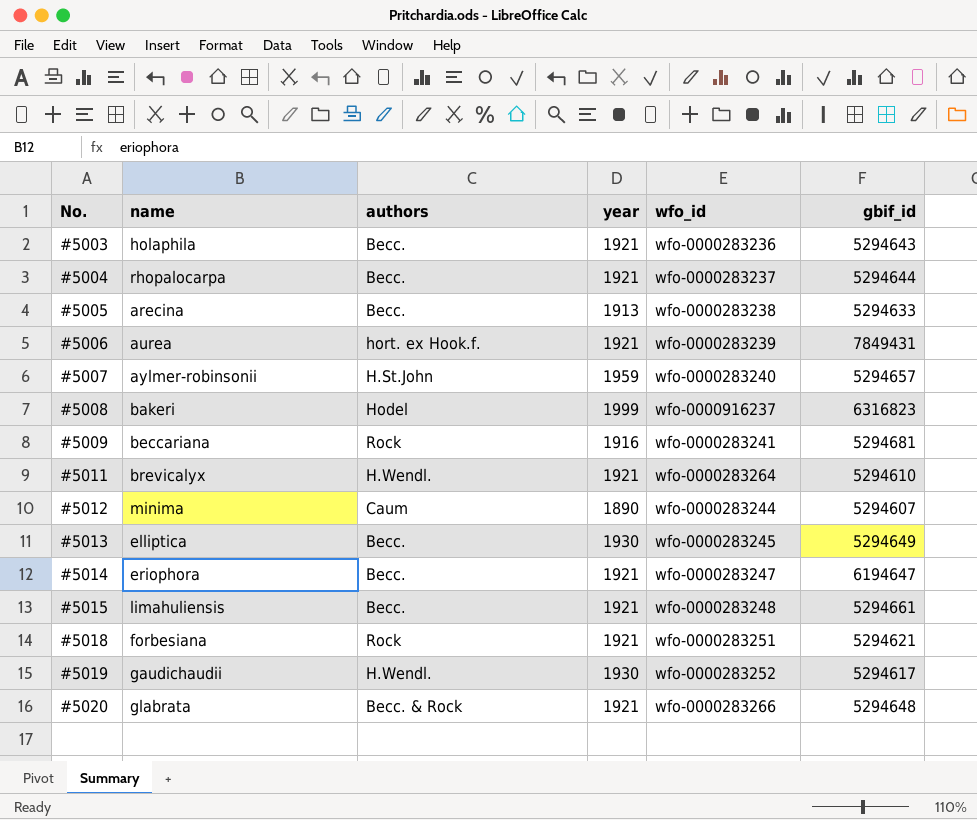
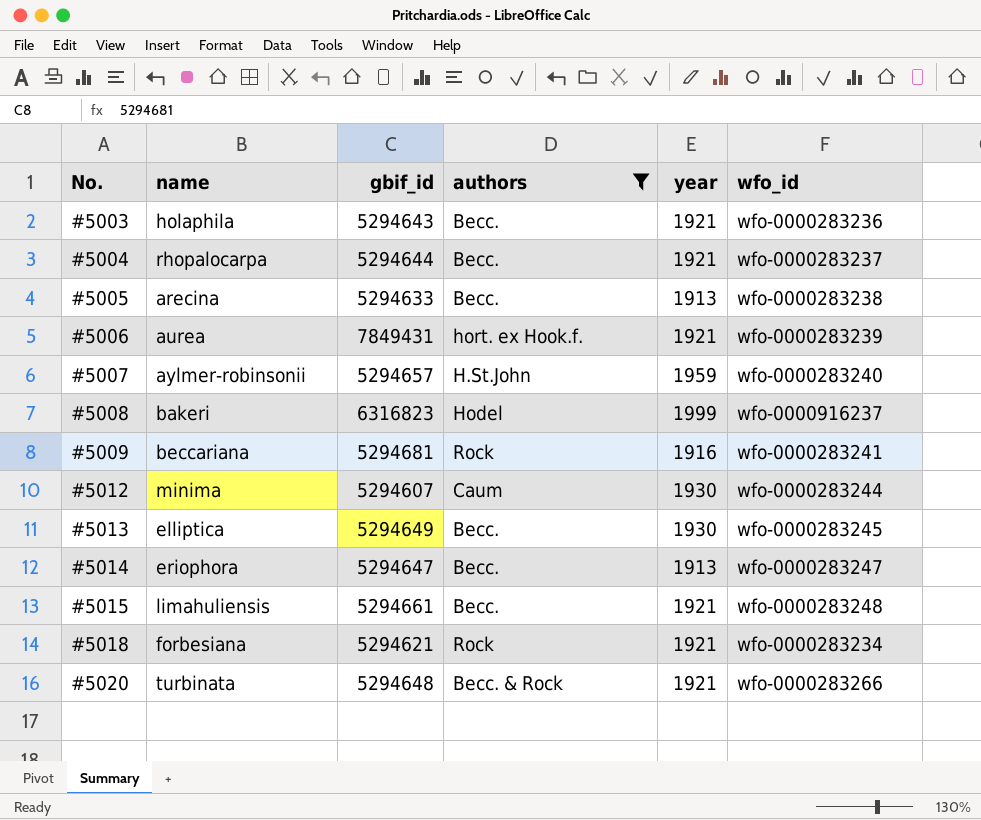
filter: none -> authors != H.Wendl.
column gbif_id | position: 6 -> 3
#5012 | year: 1890 -> 1930
#5014 | gbif_id: 6194647 -> 5294647
#5014 | year: 1921 -> 1913
#5018 | wfo_id: wfo-0000283251 -> wfo-0000283234
#5020 | name: glabrata -> turbinata

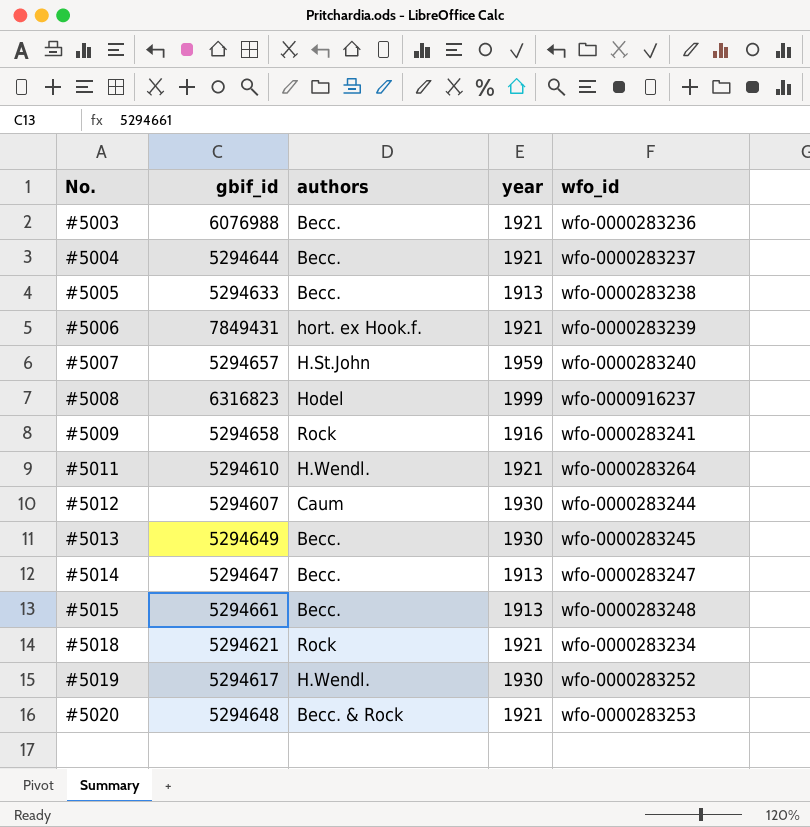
filter: authors != H.Wendl. -> none
column name | position: 2 -> none
#5003 | gbif_id: 5294643 -> 6076988
#5009 | gbif_id: 5294681 -> 5294658
#5015 | year: 1921 -> 1913
#5020 | wfo_id: wfo-0000283266 -> wfo-0000283253

